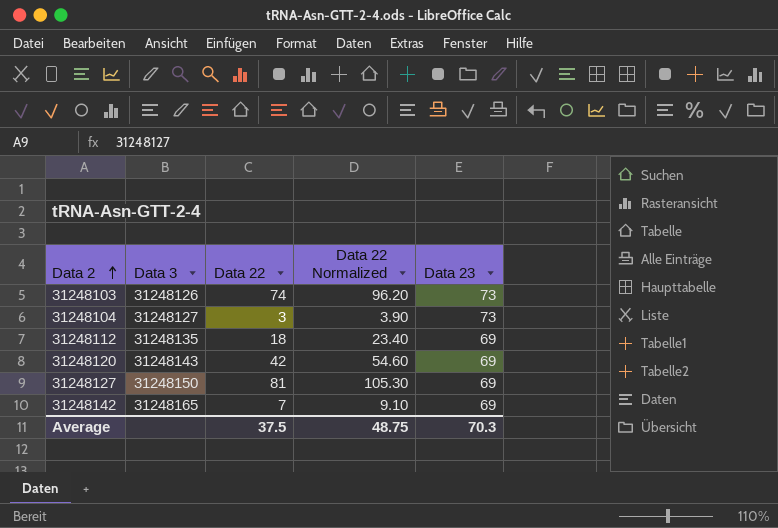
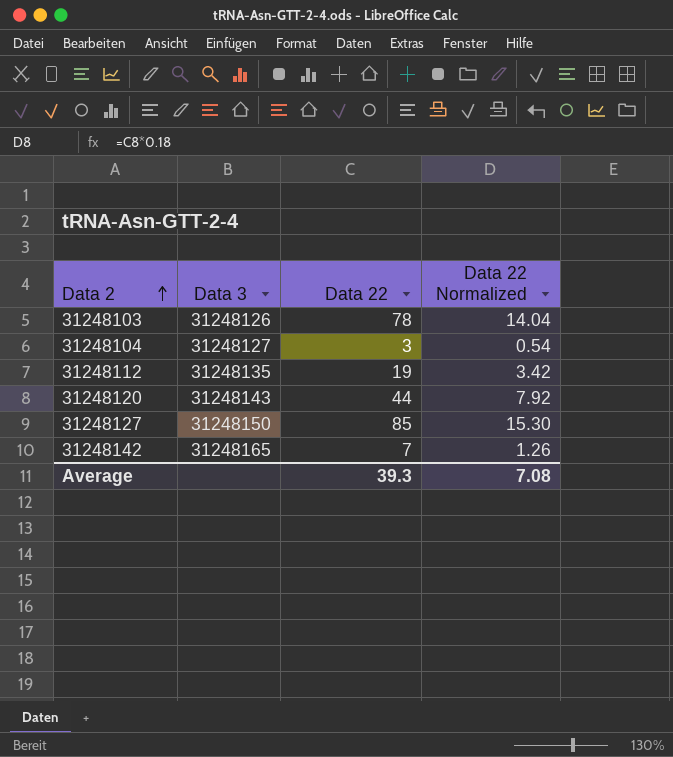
column Data 23 | position: 5 -> none
column Data 22 Normalized | formula: [Data 22] * 1.3 -> [Data 22] * 0.18
31248103 | Data 22: 74 -> 78
31248112 | Data 22: 18 -> 19
31248120 | Data 22: 42 -> 44
31248127 | Data 22: 81 -> 85
Average | Data 22: 37.5 -> 39.3
Average | Data 22 Normalized: 48.75 -> 7.08

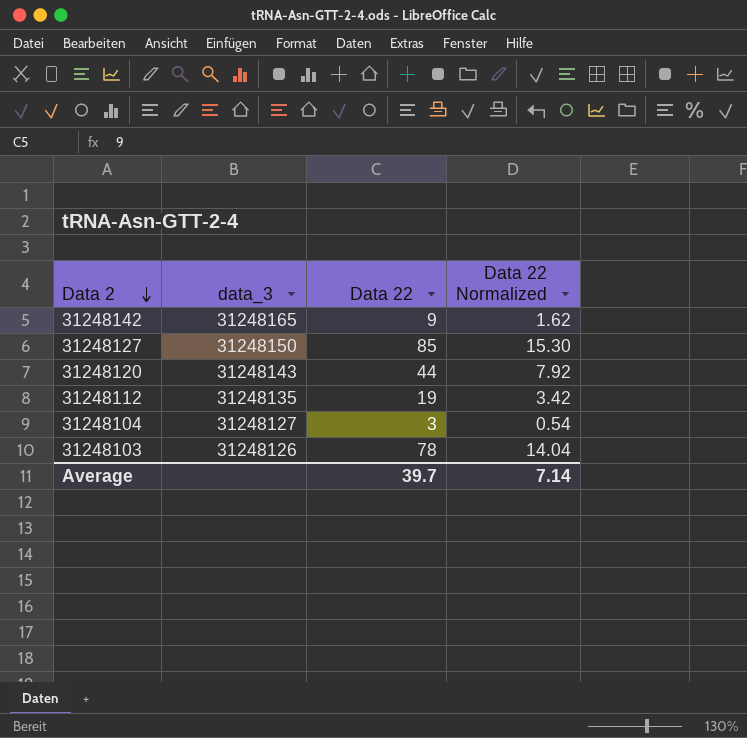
row order: Data 2 ascending -> Data 2 descending
column name: Data 3 -> data_3
31248142 | Data 22: 7 -> 9
31248142 | Data 22 Normalized: 1.26 -> 1.62
Average | Data 22: 39.3 -> 39.7
Average | Data 22 Normalized: 7.08 -> 7.14

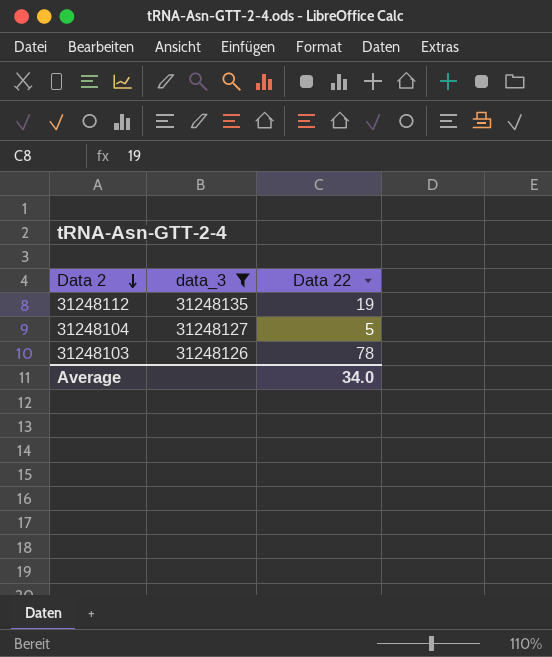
filter: none -> data_3 <= 31248135
column Data 22 Normalized | formula: [Data 22] * 0.18 -> none
31248104 | Data 22: 3 -> 5
Average | Data 22: 39.7 -> 34.0

